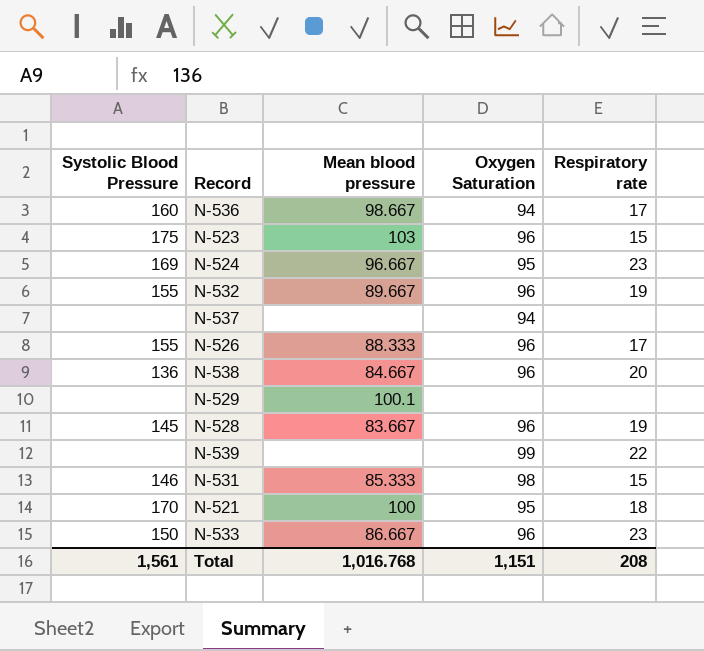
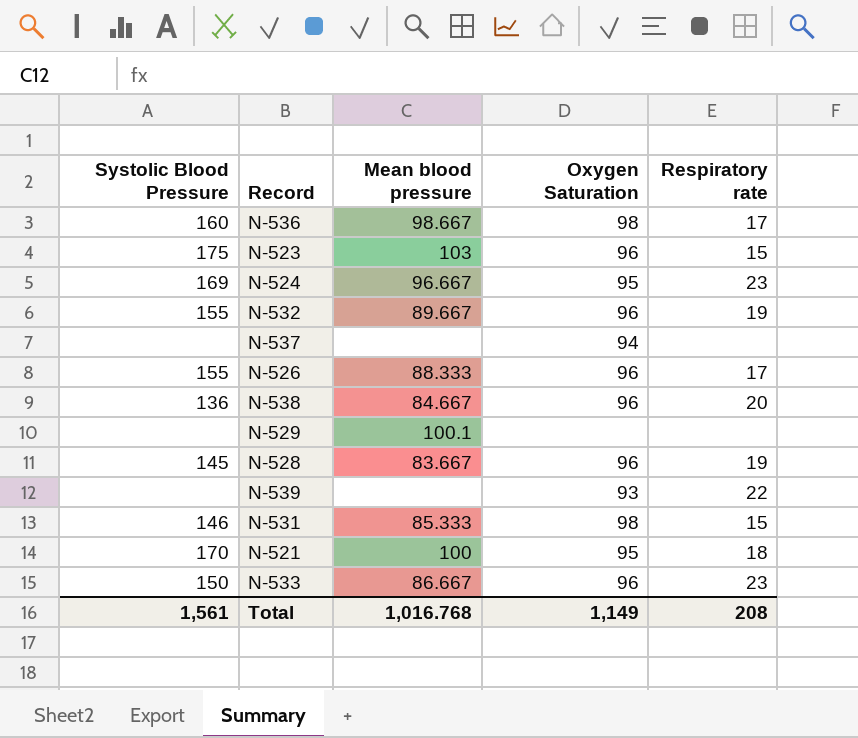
N-536 | Oxygen Saturation: 94 -> 98
N-539 | Oxygen Saturation: 99 -> 93
Total | Oxygen Saturation: 1,151 -> 1,149

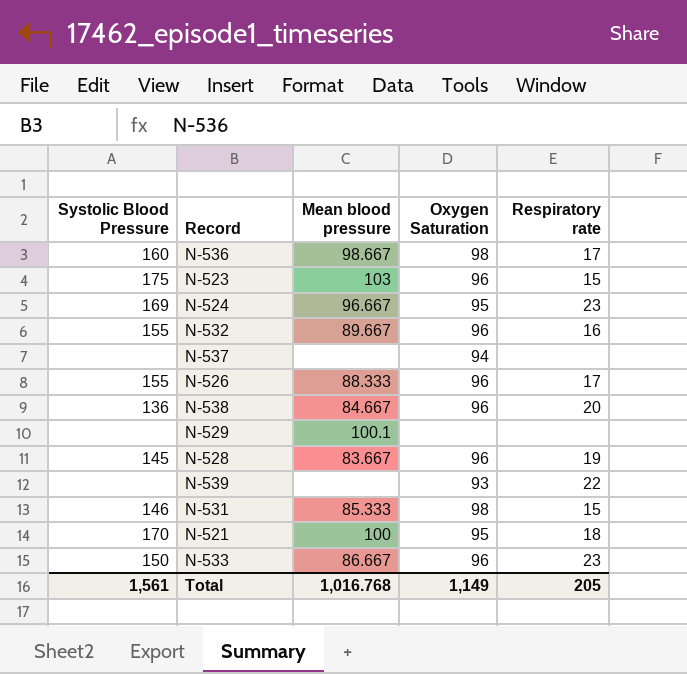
N-532 | Respiratory rate: 19 -> 16
Total | Respiratory rate: 208 -> 205

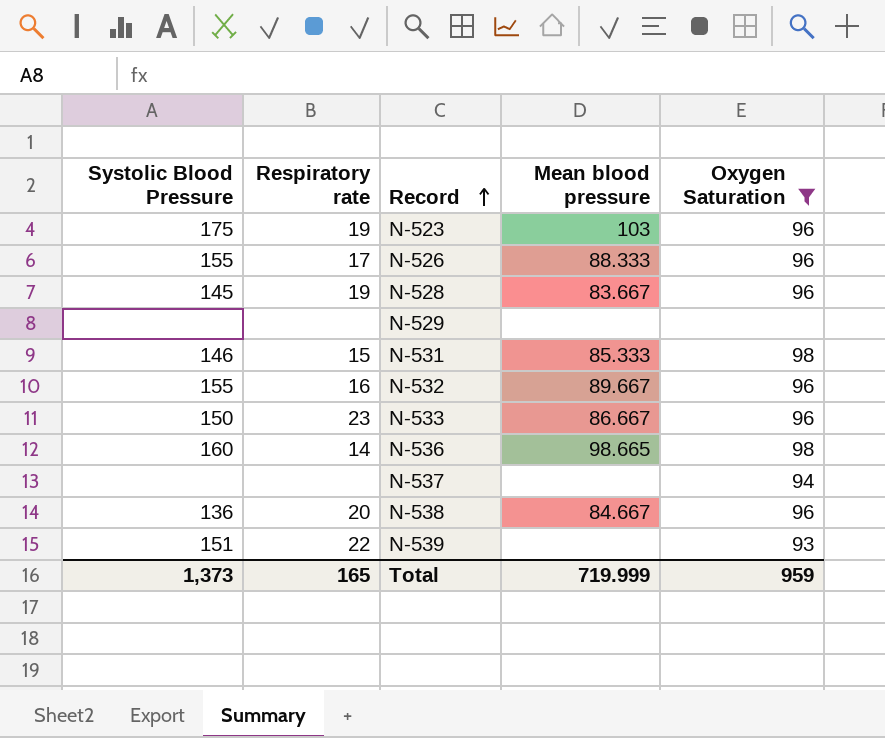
filter: none -> Oxygen Saturation != 95
row order: none -> Record ascending
column Respiratory rate | position: 5 -> 2
N-523 | Respiratory rate: 15 -> 19
N-529 | Mean blood pressure: 100.1 -> none
N-536 | Respiratory rate: 17 -> 14
N-536 | Mean blood pressure: 98.667 -> 98.665
N-539 | Systolic Blood Pressure: none -> 151
Total | Systolic Blood Pressure: 1,561 -> 1,373
Total | Respiratory rate: 205 -> 165
Total | Mean blood pressure: 1,016.768 -> 719.999
Total | Oxygen Saturation: 1,149 -> 959

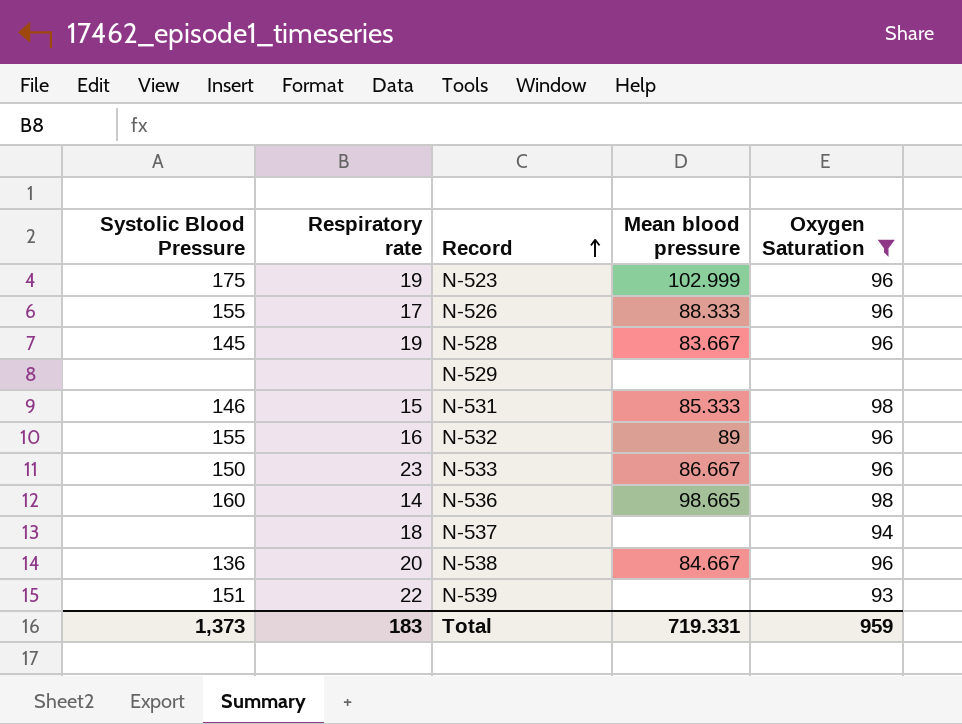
N-523 | Mean blood pressure: 103 -> 102.999
N-532 | Mean blood pressure: 89.667 -> 89
N-537 | Respiratory rate: none -> 18
Total | Respiratory rate: 165 -> 183
Total | Mean blood pressure: 719.999 -> 719.331

